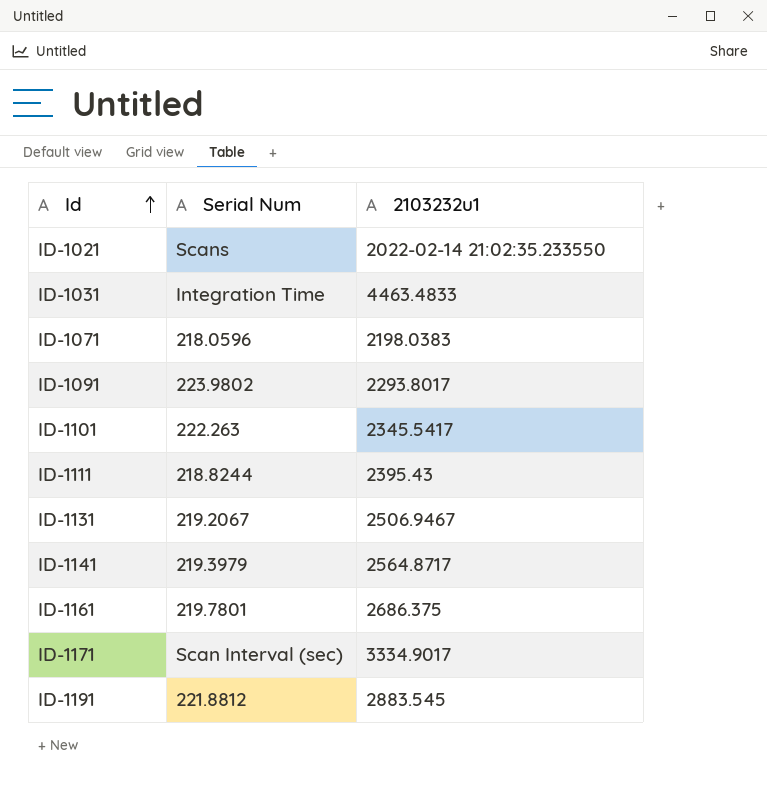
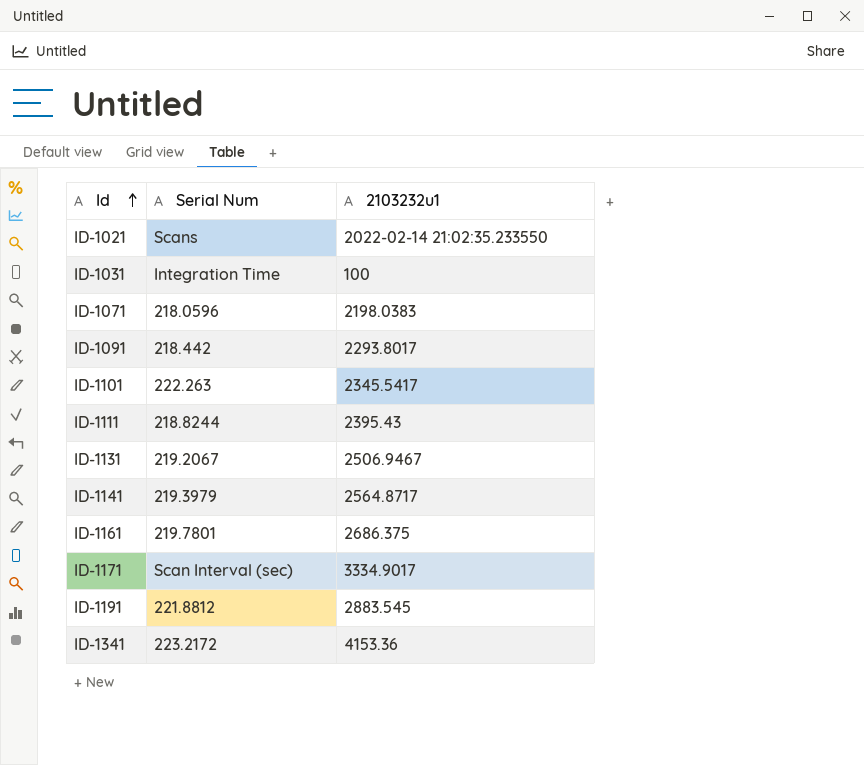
ID-1031 | 2103232u1: 4463.4833 -> 100
ID-1091 | Serial Num: 223.9802 -> 218.442
row ID-1341: none -> 223.2172 | 4153.36

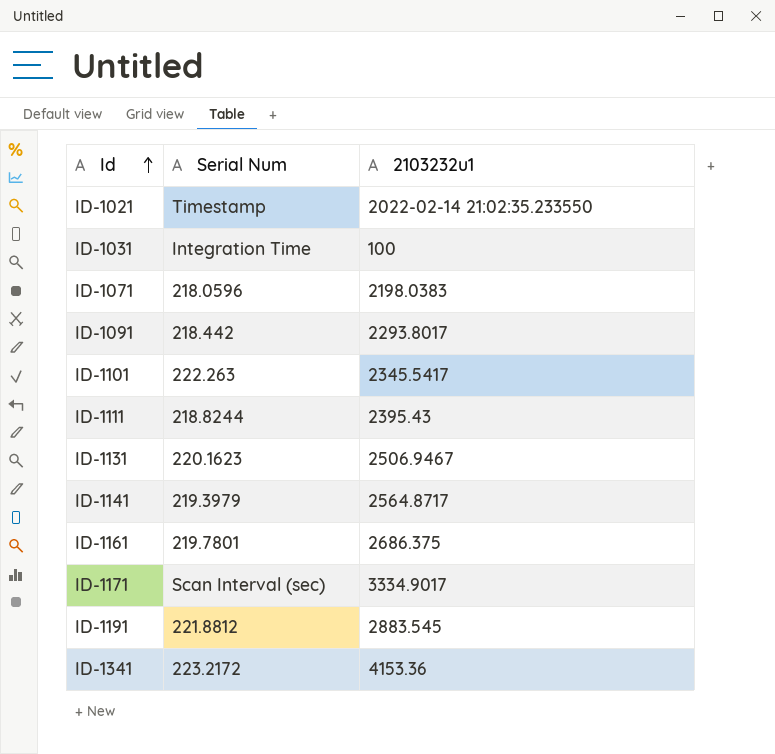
ID-1021 | Serial Num: Scans -> Timestamp
ID-1131 | Serial Num: 219.2067 -> 220.1623

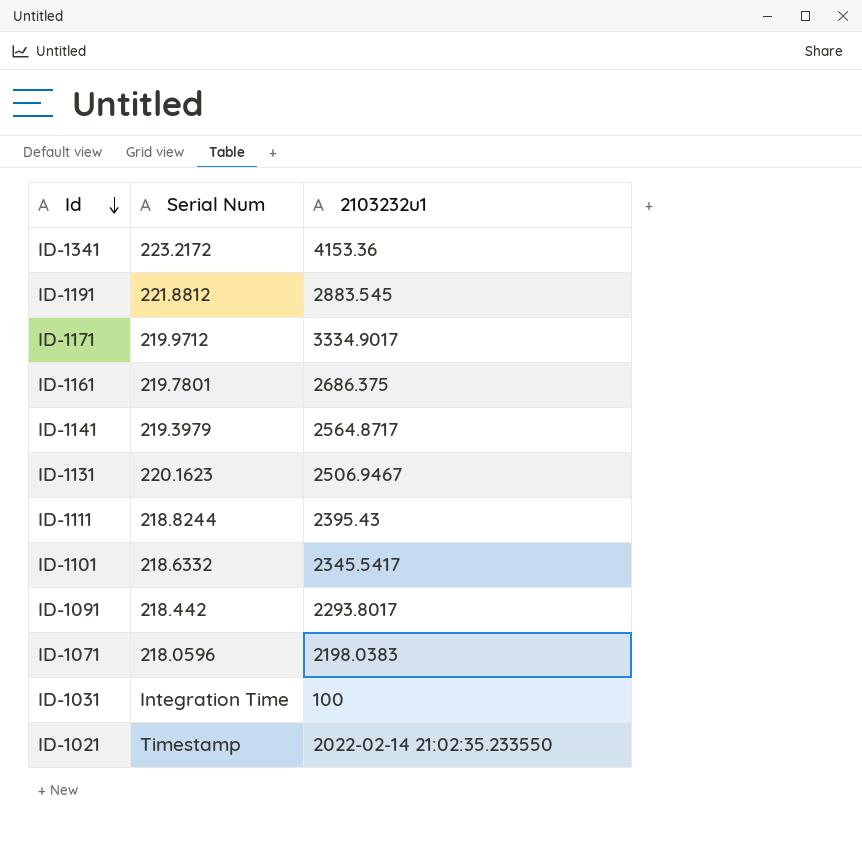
row order: Id ascending -> Id descending
ID-1171 | Serial Num: Scan Interval (sec) -> 219.9712
ID-1101 | Serial Num: 222.263 -> 218.6332

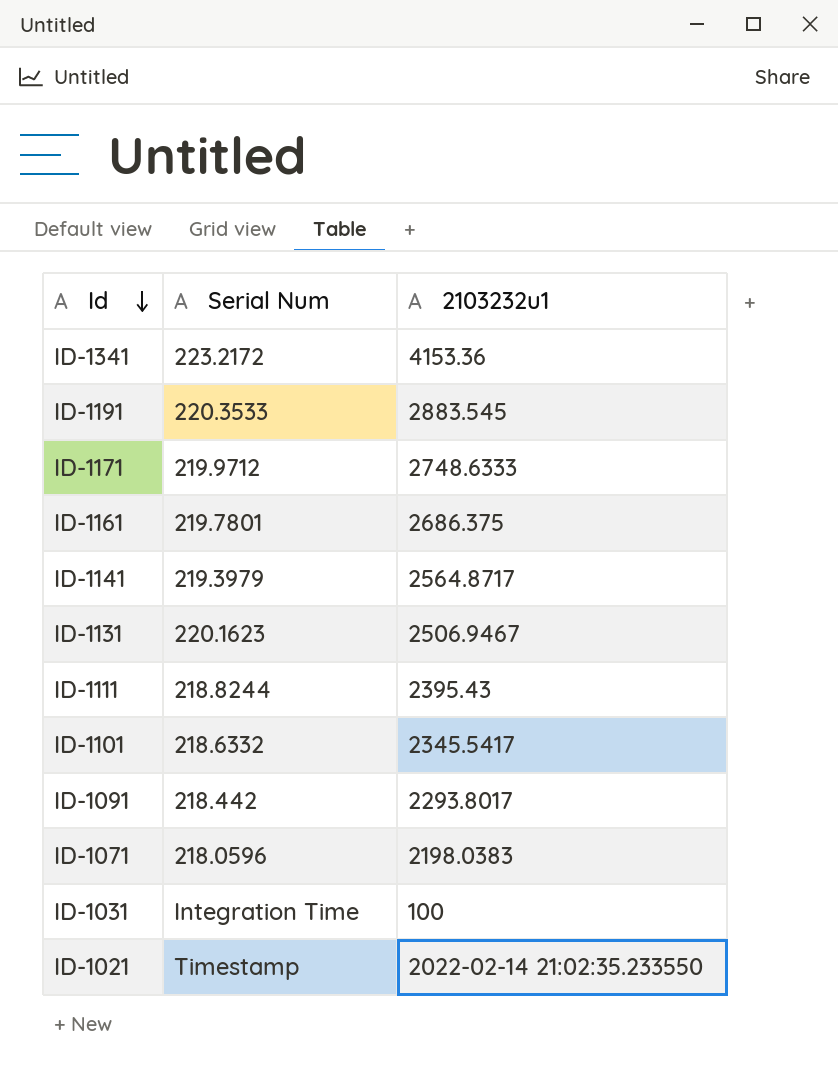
ID-1191 | Serial Num: 221.8812 -> 220.3533
ID-1171 | 2103232u1: 3334.9017 -> 2748.6333

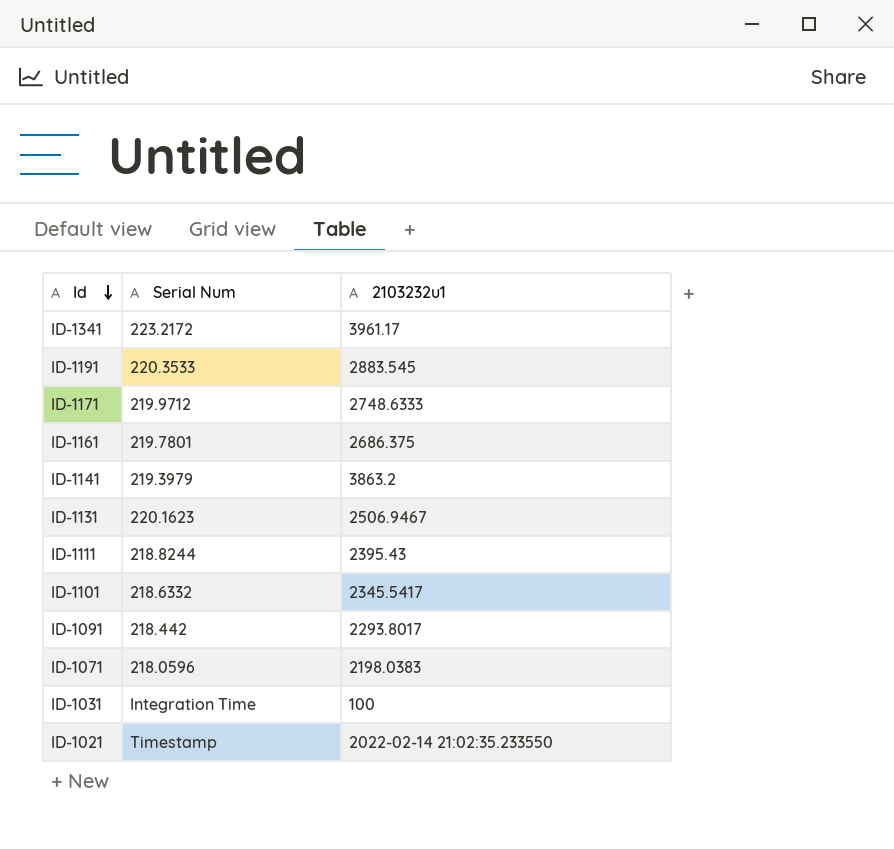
ID-1341 | 2103232u1: 4153.36 -> 3961.17
ID-1141 | 2103232u1: 2564.8717 -> 3863.2

